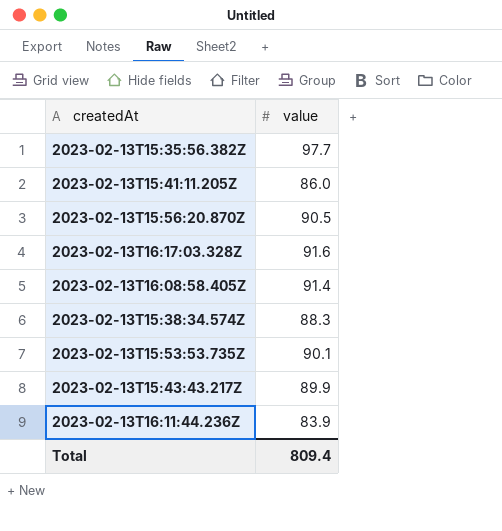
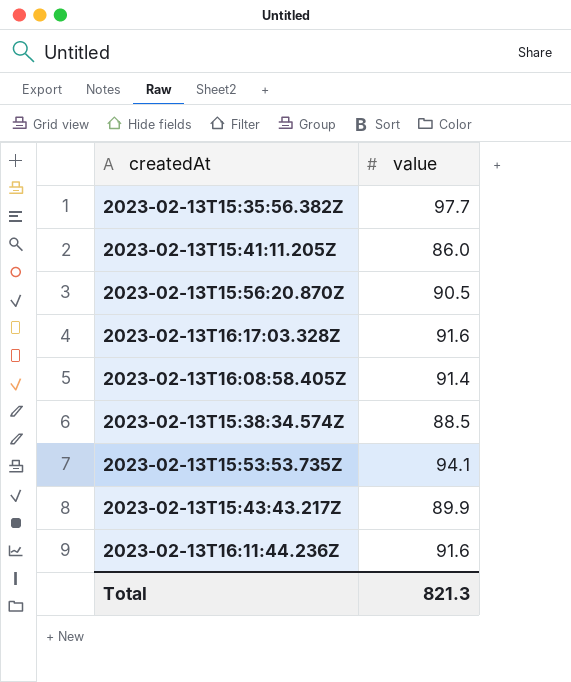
2023-02-13T15:38:34.574Z | value: 88.3 -> 88.5
2023-02-13T15:53:53.735Z | value: 90.1 -> 94.1
2023-02-13T16:11:44.236Z | value: 83.9 -> 91.6
Total | value: 809.4 -> 821.3

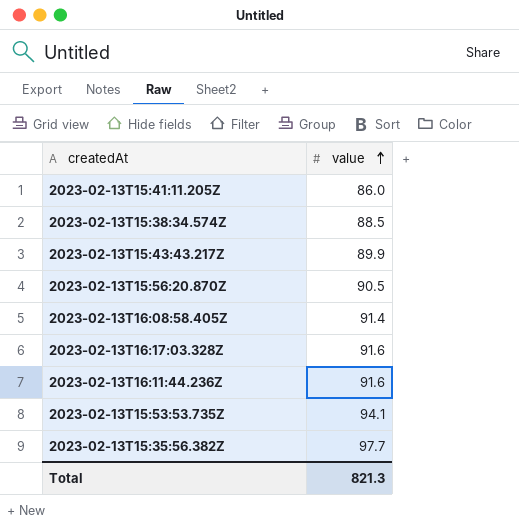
row order: none -> value ascending

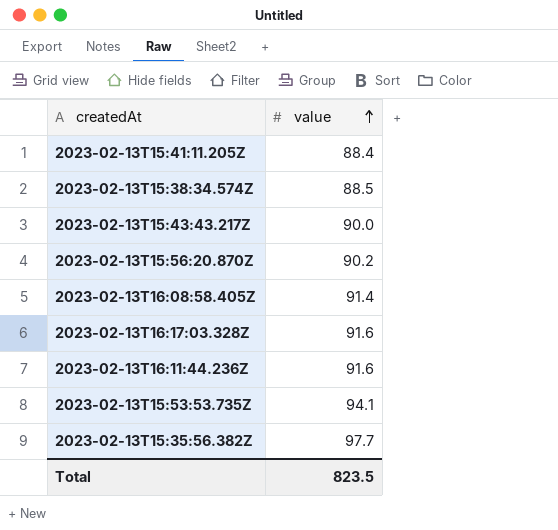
2023-02-13T15:41:11.205Z | value: 86.0 -> 88.4
2023-02-13T15:43:43.217Z | value: 89.9 -> 90.0
2023-02-13T15:56:20.870Z | value: 90.5 -> 90.2
Total | value: 821.3 -> 823.5

